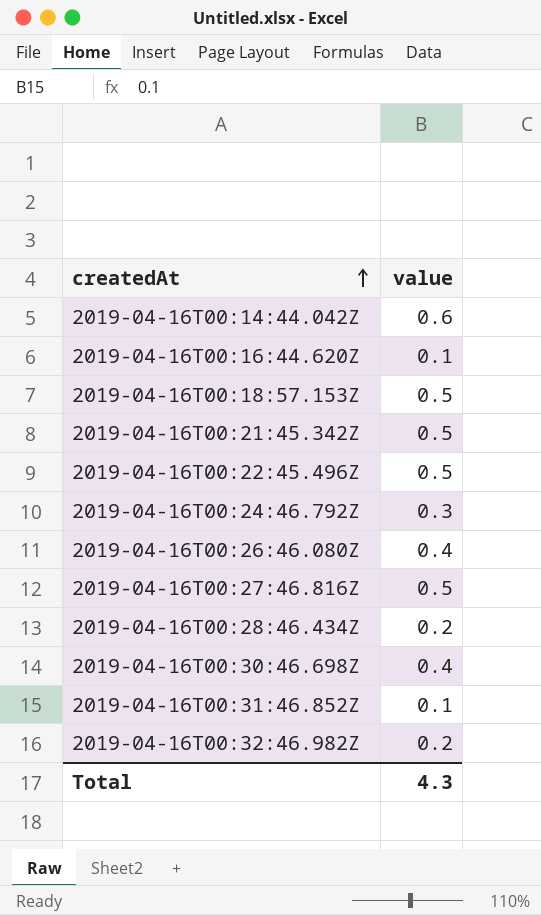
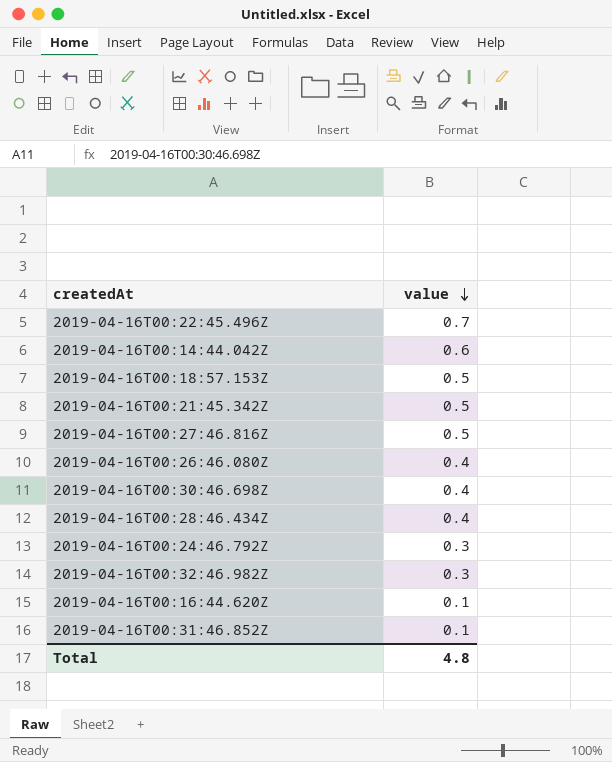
row order: createdAt ascending -> value descending
2019-04-16T00:22:45.496Z | value: 0.5 -> 0.7
2019-04-16T00:28:46.434Z | value: 0.2 -> 0.4
2019-04-16T00:32:46.982Z | value: 0.2 -> 0.3
Total | value: 4.3 -> 4.8

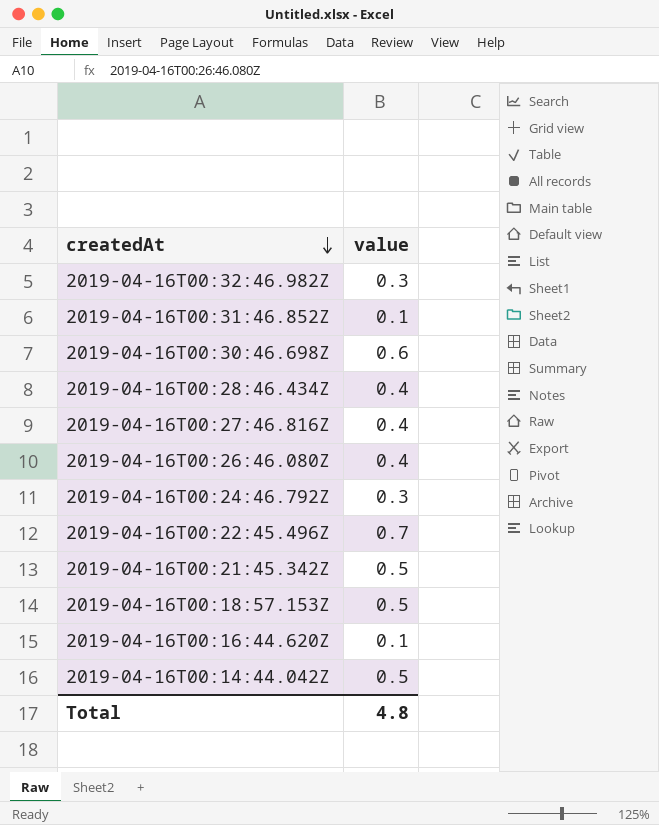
row order: value descending -> createdAt descending
2019-04-16T00:30:46.698Z | value: 0.4 -> 0.6
2019-04-16T00:27:46.816Z | value: 0.5 -> 0.4
2019-04-16T00:14:44.042Z | value: 0.6 -> 0.5

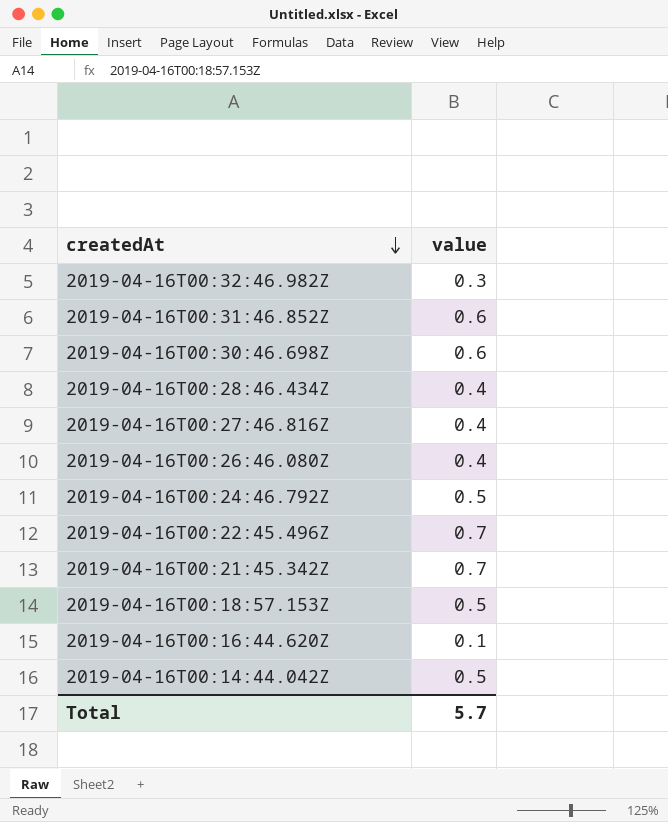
2019-04-16T00:31:46.852Z | value: 0.1 -> 0.6
2019-04-16T00:24:46.792Z | value: 0.3 -> 0.5
2019-04-16T00:21:45.342Z | value: 0.5 -> 0.7
Total | value: 4.8 -> 5.7

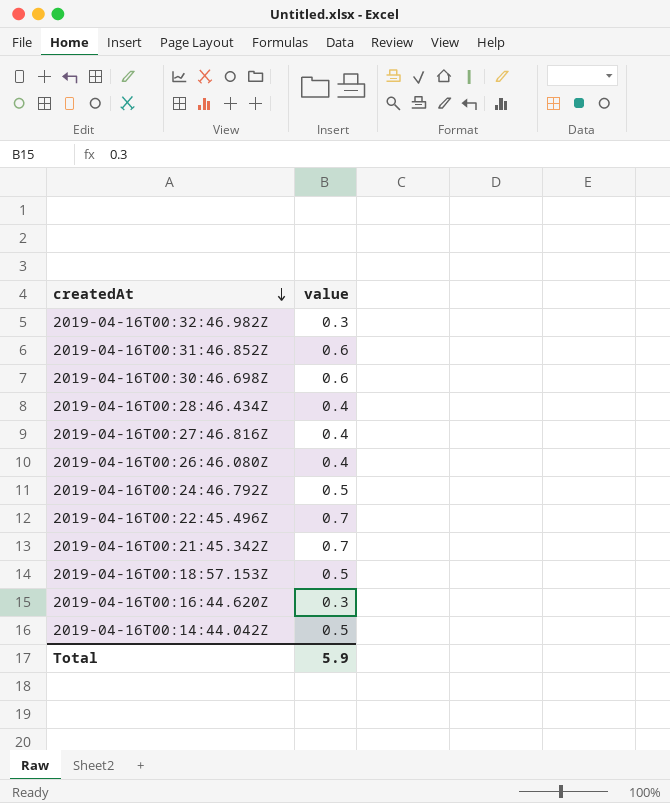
2019-04-16T00:16:44.620Z | value: 0.1 -> 0.3
Total | value: 5.7 -> 5.9

